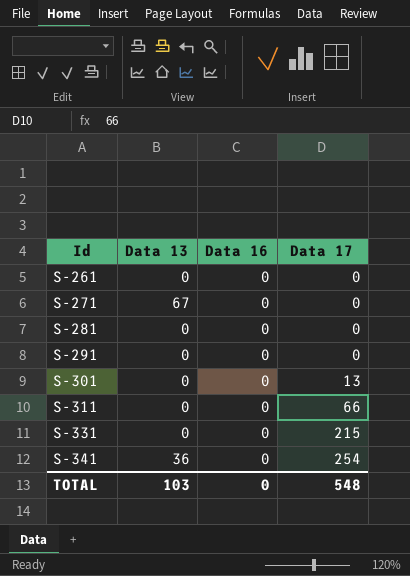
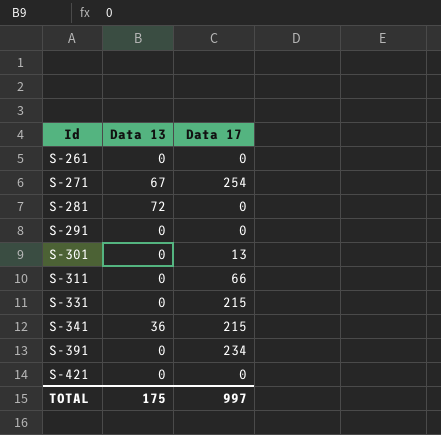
column Data 16 | position: 3 -> none
S-271 | Data 17: 0 -> 254
S-281 | Data 13: 0 -> 72
S-341 | Data 17: 254 -> 215
row S-391: none -> 0 | 234
row S-421: none -> 0 | 0
TOTAL | Data 13: 103 -> 175
TOTAL | Data 17: 548 -> 997

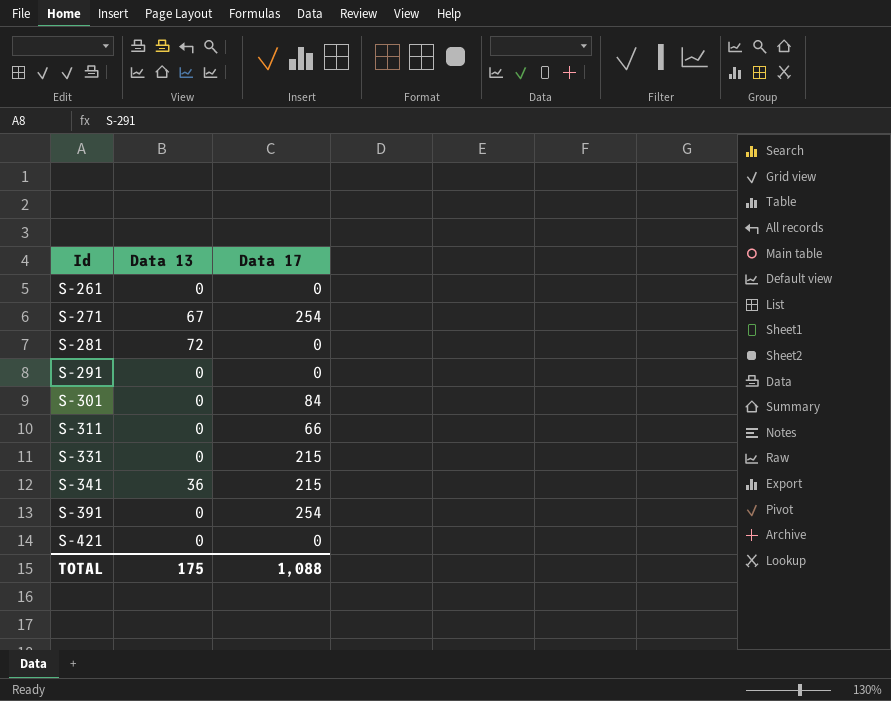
S-301 | Data 17: 13 -> 84
S-391 | Data 17: 234 -> 254
TOTAL | Data 17: 997 -> 1,088

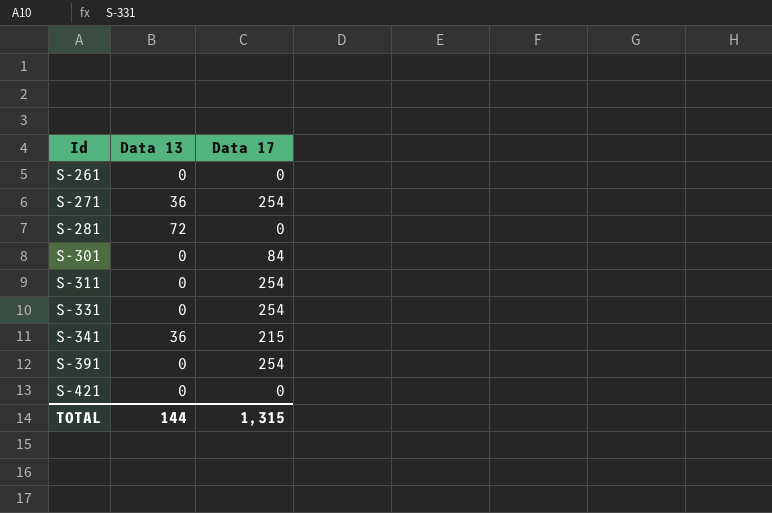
row S-291: 0 | 0 -> none
S-271 | Data 13: 67 -> 36
S-311 | Data 17: 66 -> 254
S-331 | Data 17: 215 -> 254
TOTAL | Data 13: 175 -> 144
TOTAL | Data 17: 1,088 -> 1,315

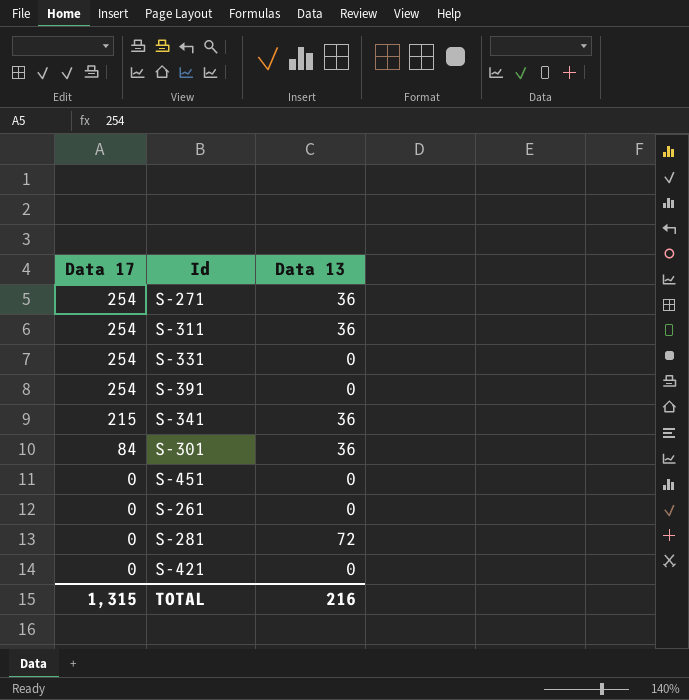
row order: Id ascending -> Data 17 descending
column Data 17 | position: 3 -> 1
S-311 | Data 13: 0 -> 36
S-301 | Data 13: 0 -> 36
row S-451: none -> 0 | 0
TOTAL | Data 13: 144 -> 216

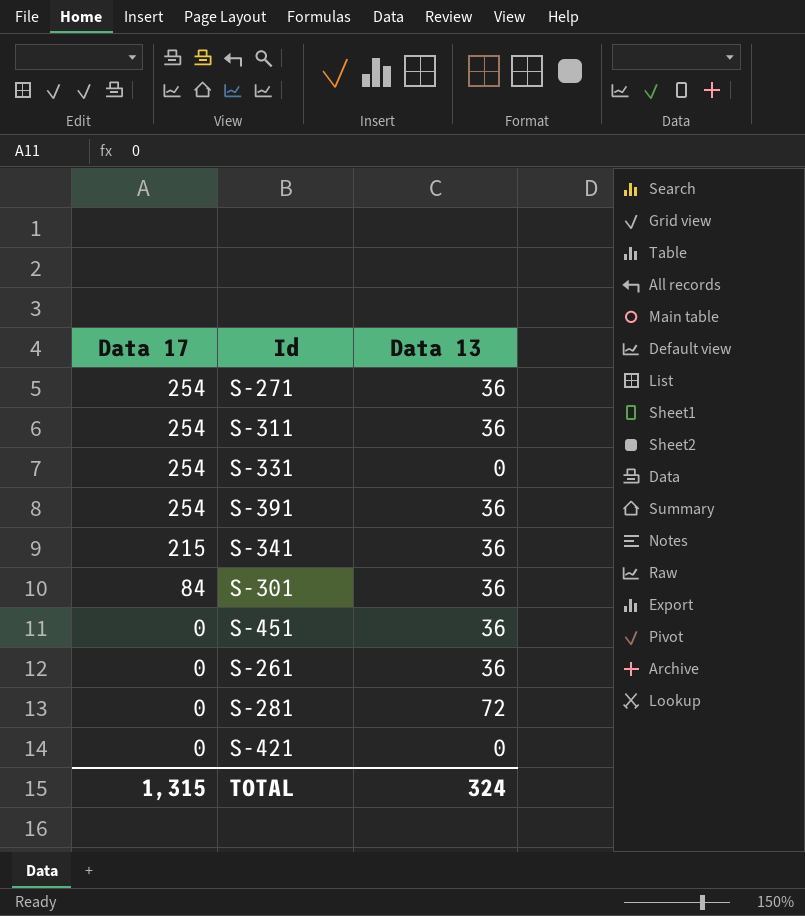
S-391 | Data 13: 0 -> 36
S-451 | Data 13: 0 -> 36
S-261 | Data 13: 0 -> 36
TOTAL | Data 13: 216 -> 324

